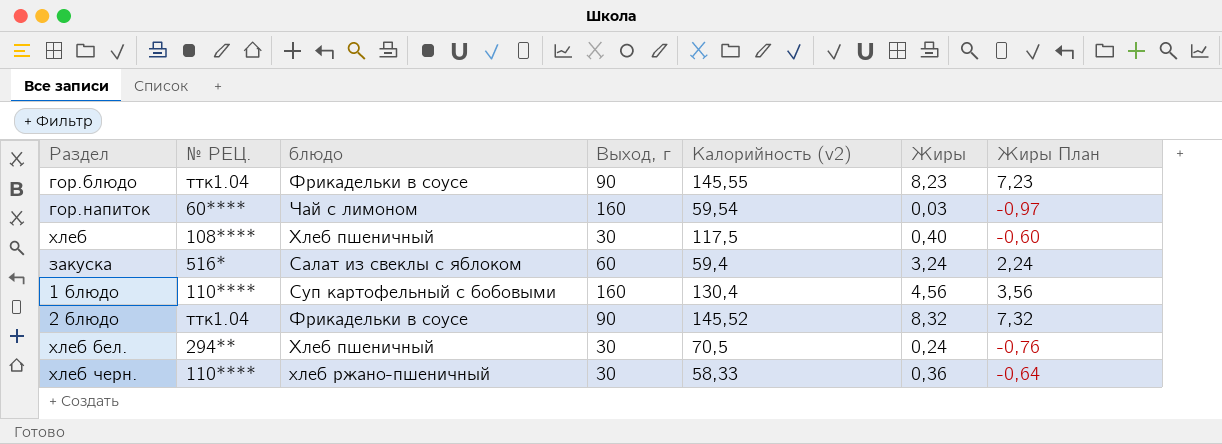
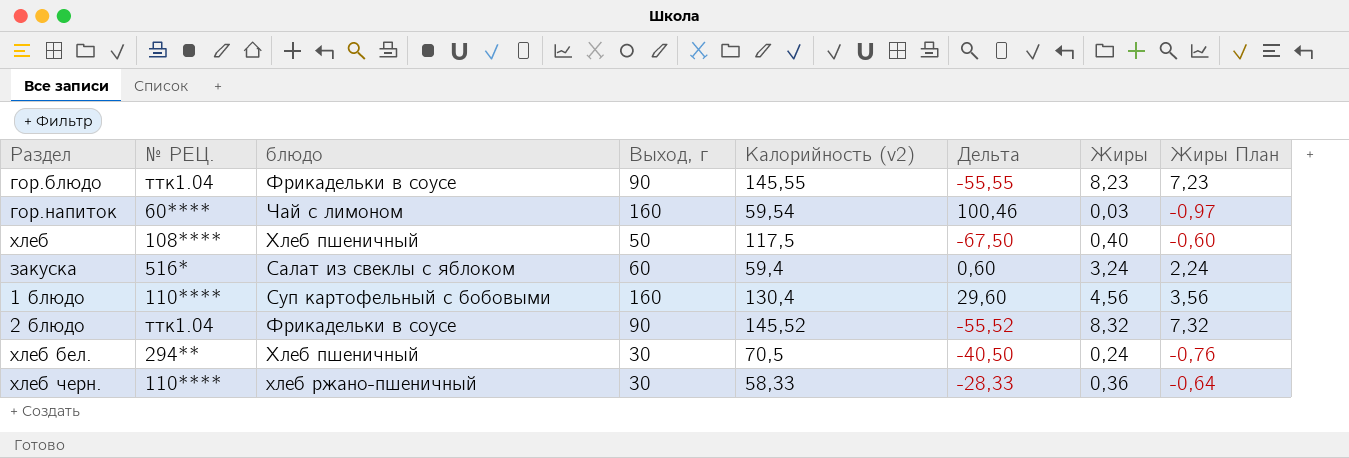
column Дельта | formula: none -> [Выход, г] - [Калорийность (v2)]
хлеб | Выход, г: 30 -> 50

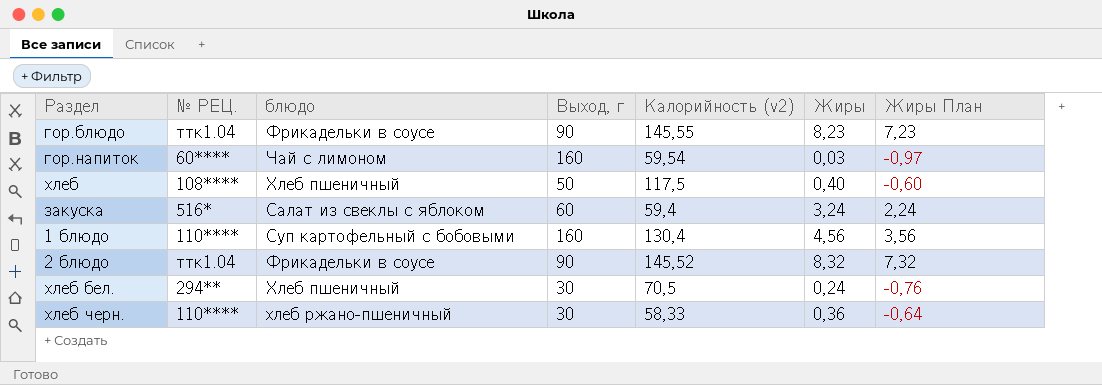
column Дельта | formula: [Выход, г] - [Калорийность (v2)] -> none

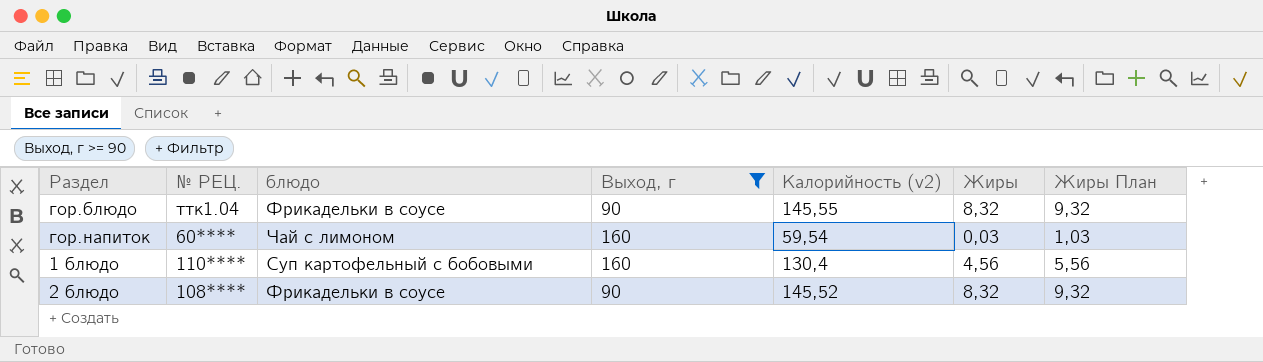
filter: none -> Выход, г >= 90
column Жиры План | formula: [Жиры] - 1 -> [Жиры] + 1
гор.блюдо | Жиры: 8,23 -> 8,32
2 блюдо | № РЕЦ.: ттк1.04 -> 108****

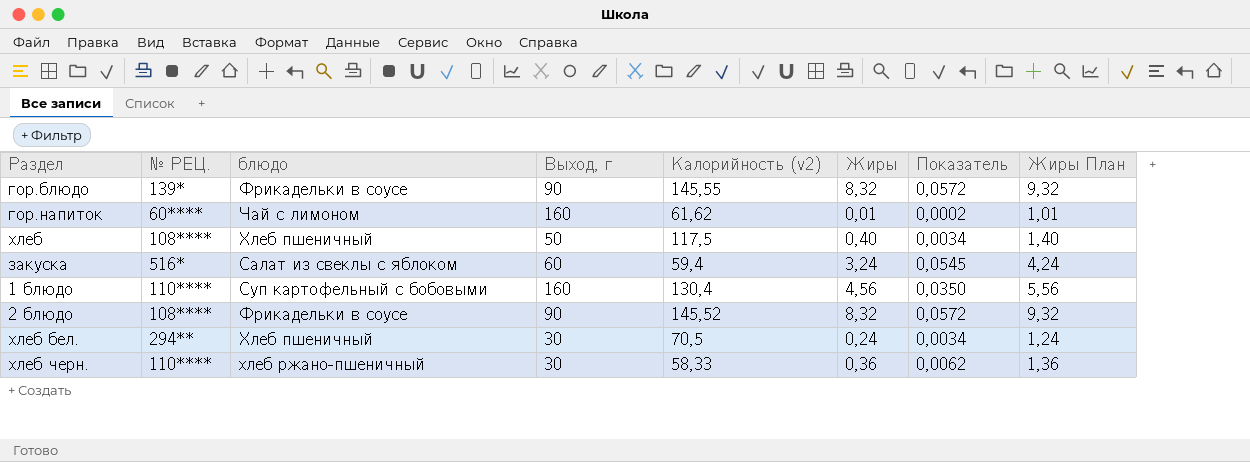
filter: Выход, г >= 90 -> none
column Показатель | formula: none -> [Жиры] / [Калорийность (v2)]
гор.блюдо | № РЕЦ.: ттк1.04 -> 139*
гор.напиток | Калорийность (v2): 59,54 -> 61,62
гор.напиток | Жиры: 0,03 -> 0,01
гор.напиток | Жиры План: 1,03 -> 1,01

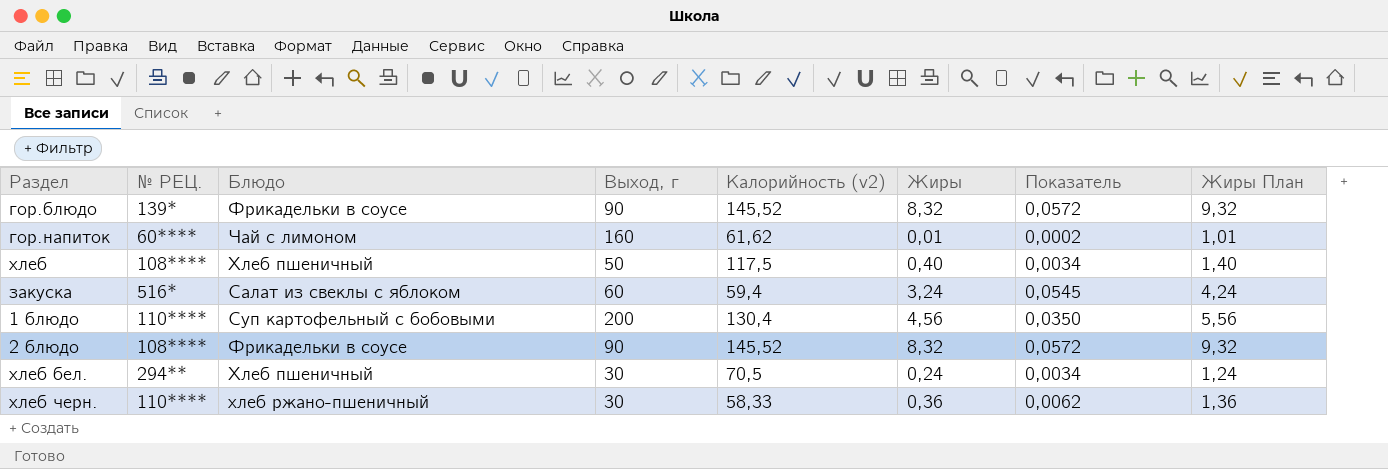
column name: блюдо -> Блюдо
гор.блюдо | Калорийность (v2): 145,55 -> 145,52
1 блюдо | Выход, г: 160 -> 200

